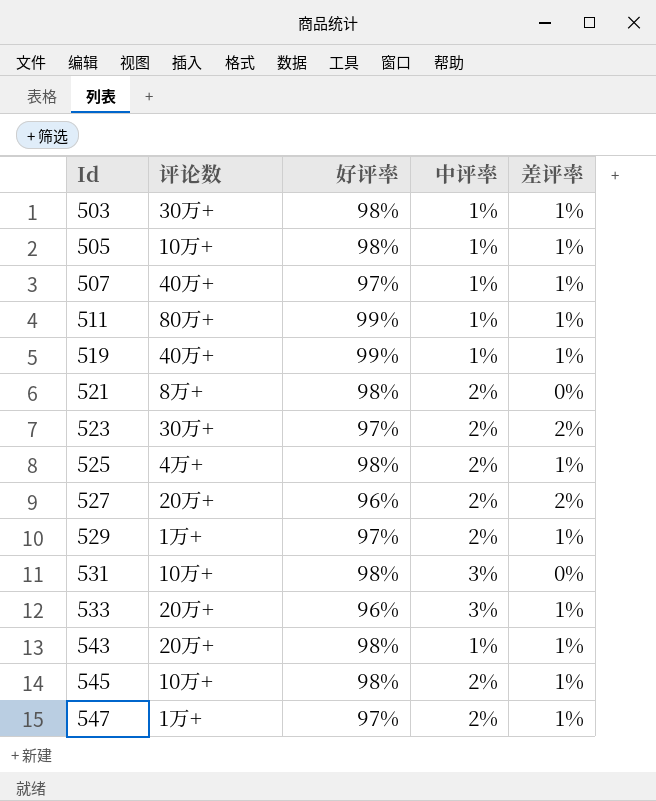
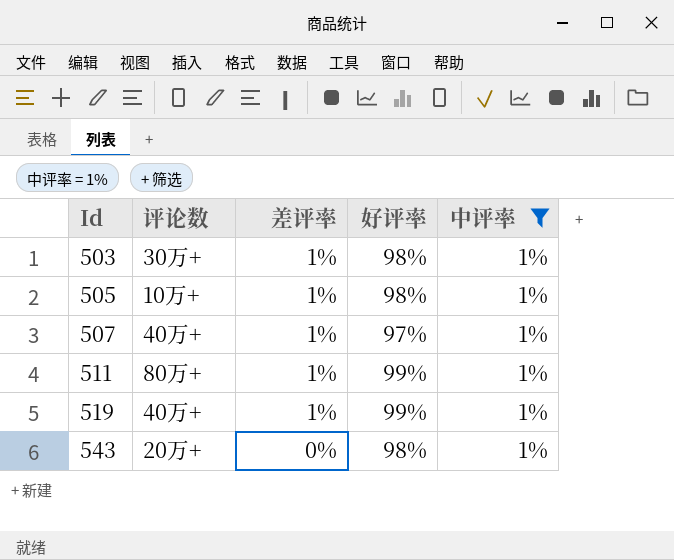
filter: none -> 中评率 = 1%
column 差评率 | position: 5 -> 3
543 | 差评率: 1% -> 0%

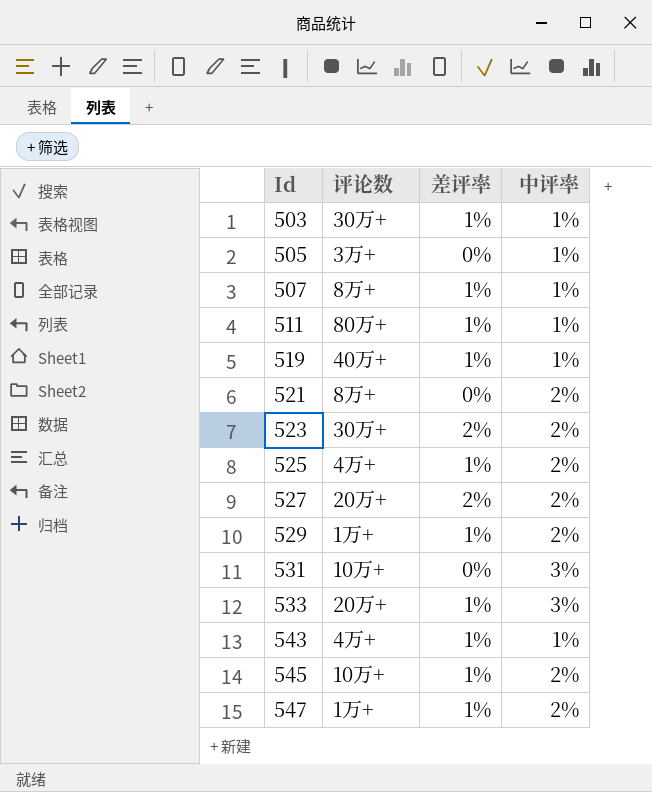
filter: 中评率 = 1% -> none
column 好评率 | position: 4 -> none
505 | 评论数: 10万+ -> 3万+
505 | 差评率: 1% -> 0%
507 | 评论数: 40万+ -> 8万+
543 | 评论数: 20万+ -> 4万+
543 | 差评率: 0% -> 1%

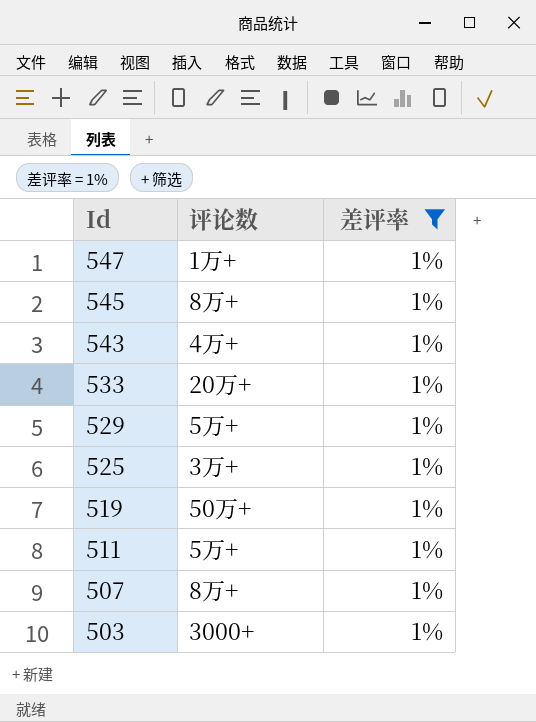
filter: none -> 差评率 = 1%
row order: Id ascending -> Id descending
column 中评率 | position: 4 -> none
545 | 评论数: 10万+ -> 8万+
529 | 评论数: 1万+ -> 5万+
525 | 评论数: 4万+ -> 3万+
519 | 评论数: 40万+ -> 50万+
511 | 评论数: 80万+ -> 5万+
503 | 评论数: 30万+ -> 3000+

